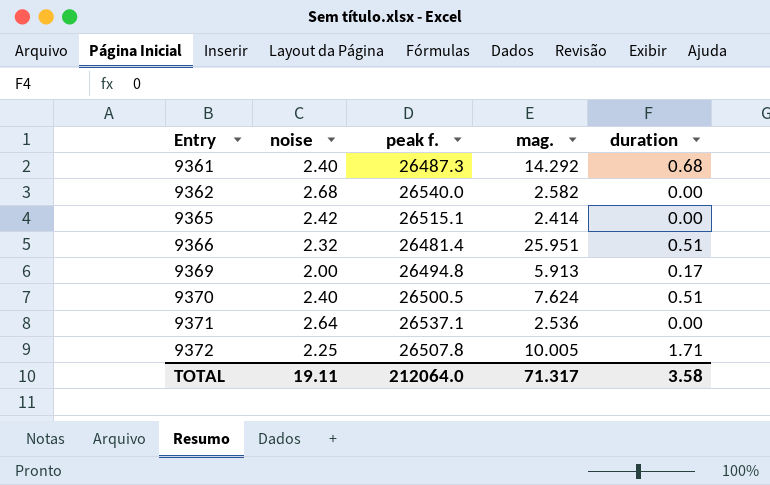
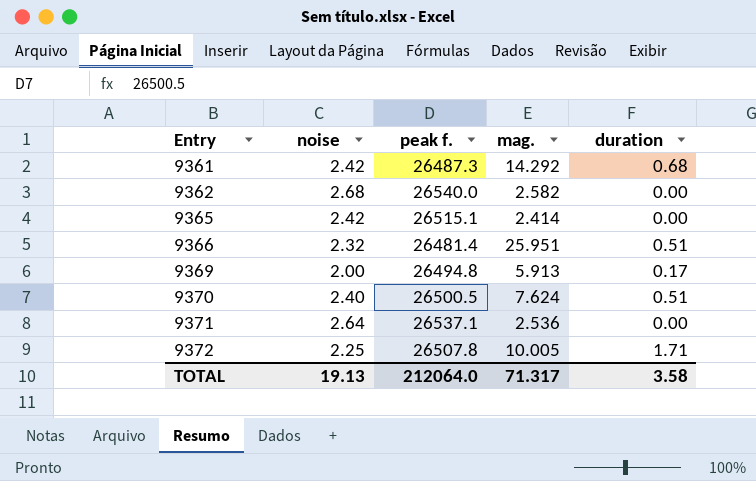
9361 | noise: 2.40 -> 2.42
TOTAL | noise: 19.11 -> 19.13

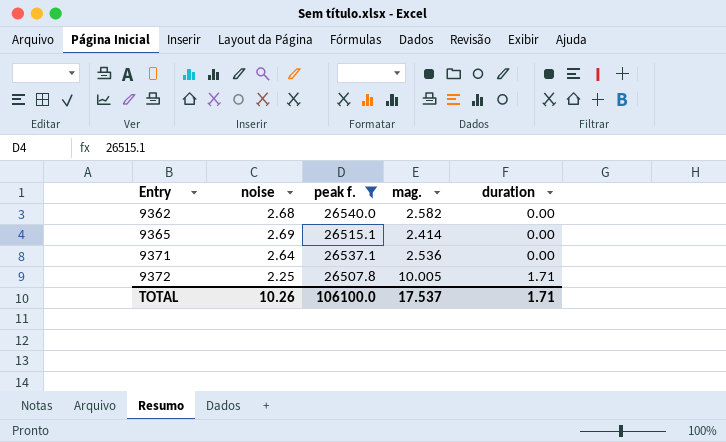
filter: none -> peak f. >= 26507.8
9365 | noise: 2.42 -> 2.69
TOTAL | noise: 19.13 -> 10.26
TOTAL | peak f.: 212064.0 -> 106100.0
TOTAL | mag.: 71.317 -> 17.537
TOTAL | duration: 3.58 -> 1.71

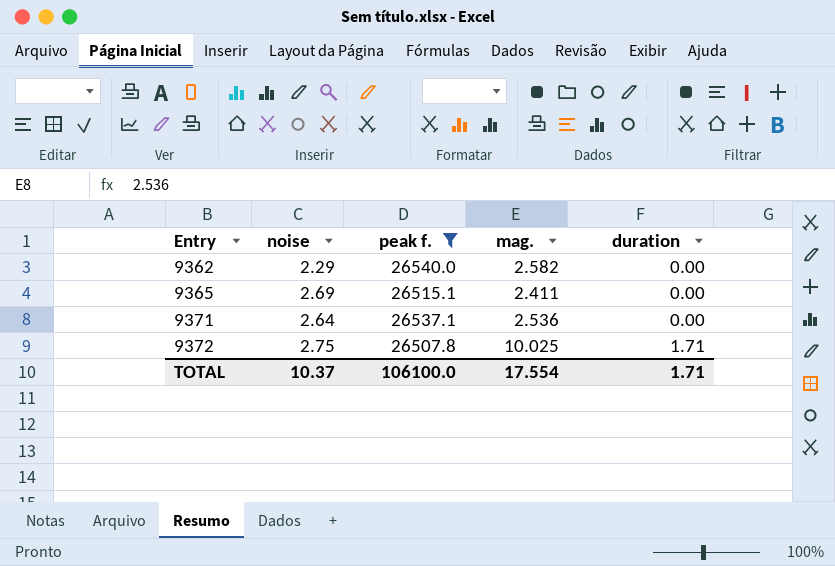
9362 | noise: 2.68 -> 2.29
9365 | mag.: 2.414 -> 2.411
9372 | noise: 2.25 -> 2.75
9372 | mag.: 10.005 -> 10.025
TOTAL | noise: 10.26 -> 10.37
TOTAL | mag.: 17.537 -> 17.554

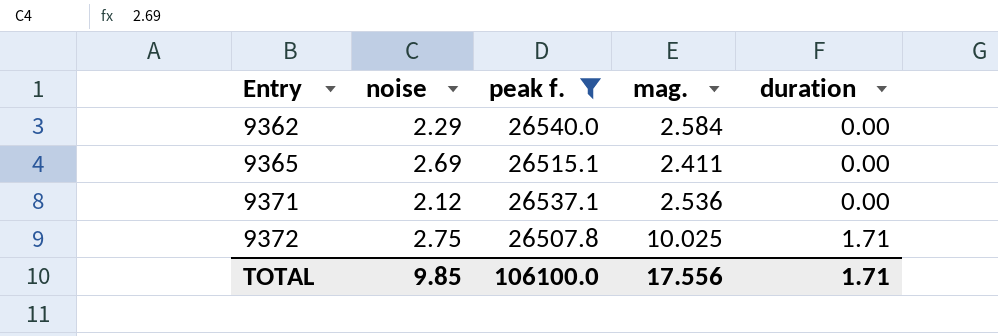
9362 | mag.: 2.582 -> 2.584
9371 | noise: 2.64 -> 2.12
TOTAL | noise: 10.37 -> 9.85
TOTAL | mag.: 17.554 -> 17.556

